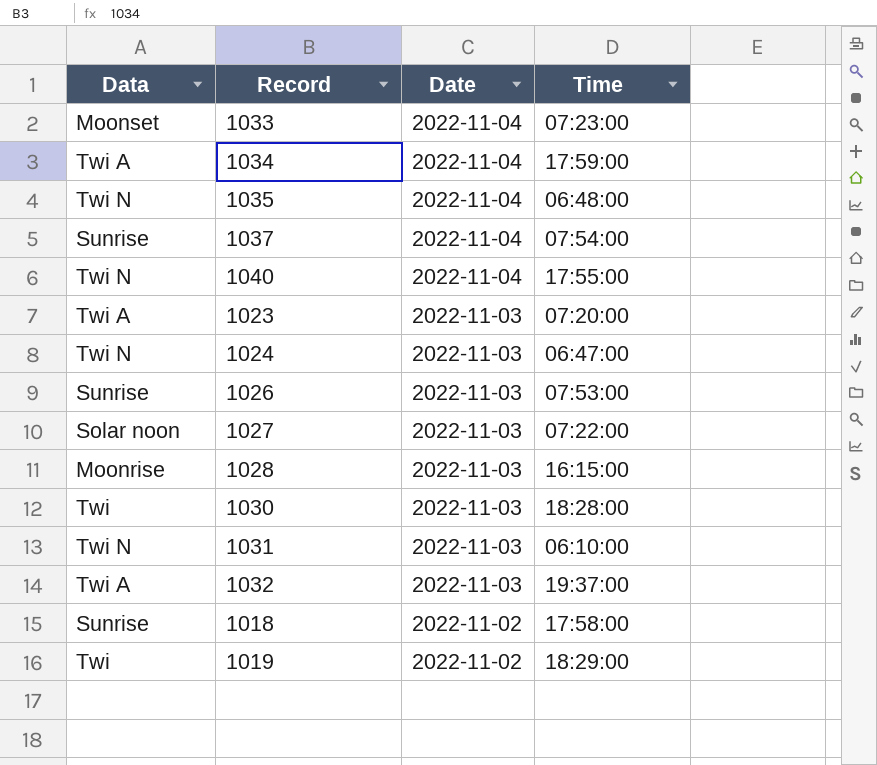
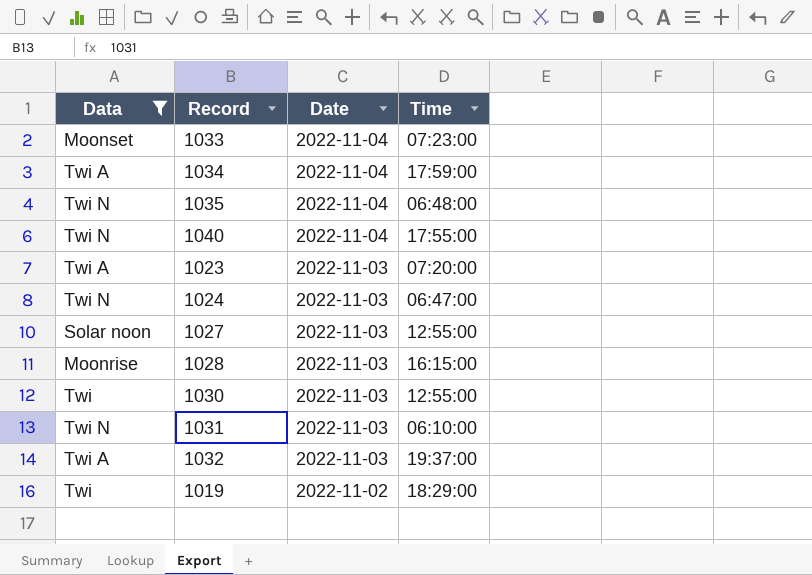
filter: none -> Data != Sunrise
1027 | Time: 07:22:00 -> 12:55:00
1030 | Time: 18:28:00 -> 12:55:00

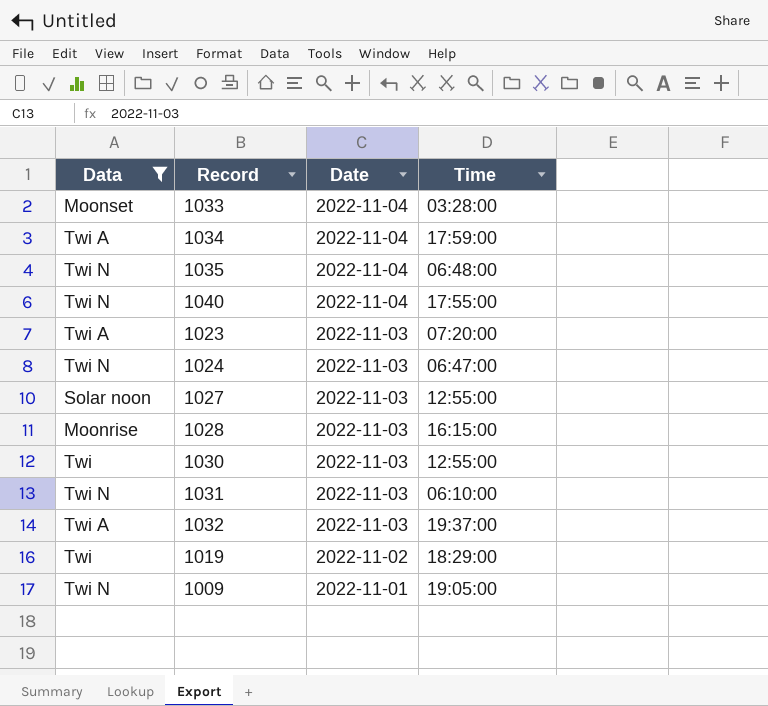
1033 | Time: 07:23:00 -> 03:28:00
row 1009: none -> Twi N | 2022-11-01 | 19:05:00

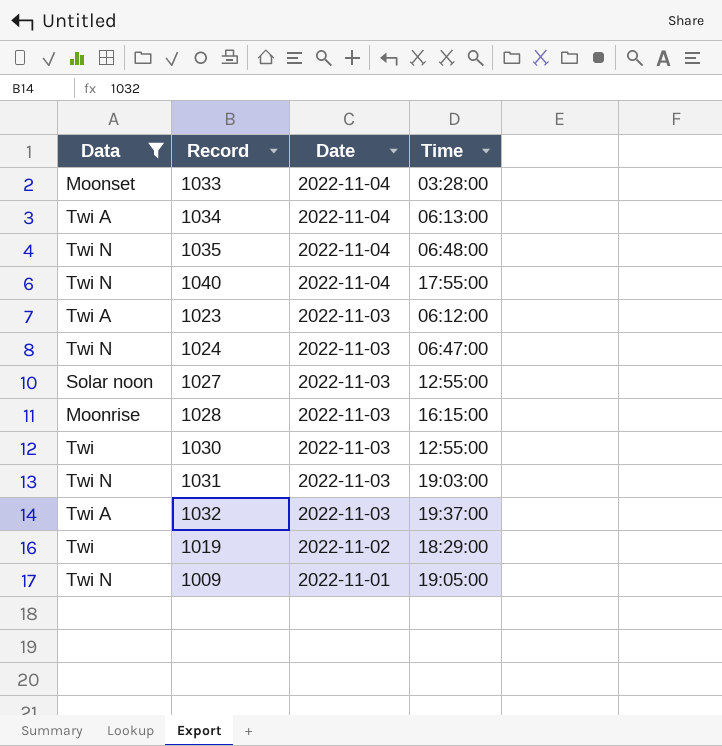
1034 | Time: 17:59:00 -> 06:13:00
1023 | Time: 07:20:00 -> 06:12:00
1031 | Time: 06:10:00 -> 19:03:00

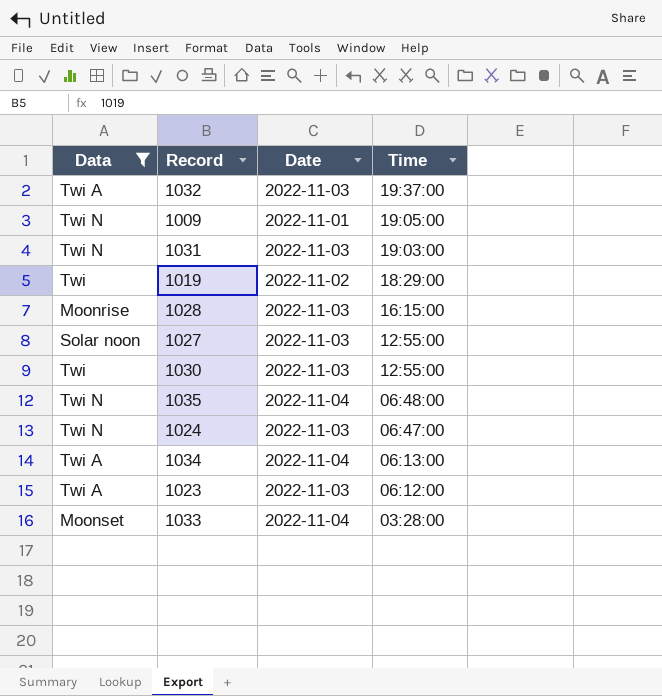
row order: Date descending -> Time descending
row 1040: Twi N | 2022-11-04 | 17:55:00 -> none

